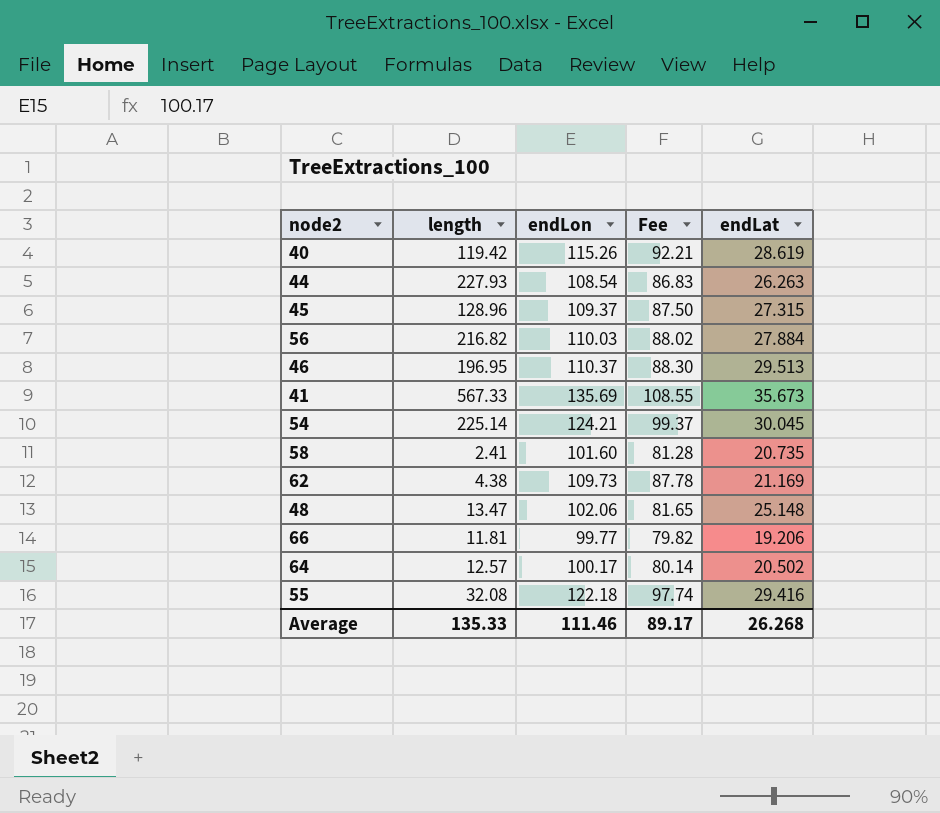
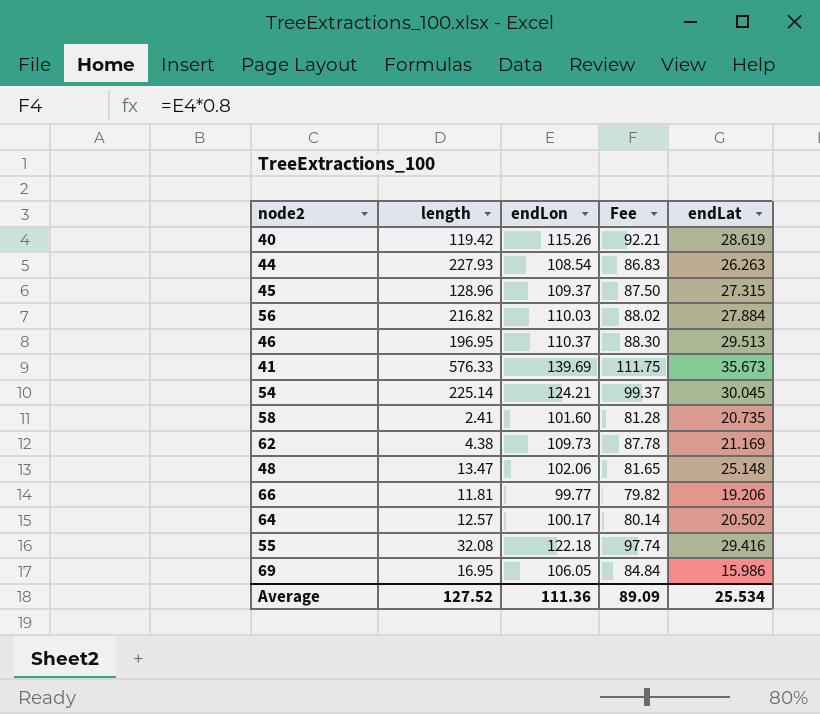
41 | length: 567.33 -> 576.33
41 | endLon: 135.69 -> 139.69
41 | Fee: 108.55 -> 111.75
row 69: none -> 16.95 | 106.05 | 84.84 | 15.986
Average | length: 135.33 -> 127.52
Average | endLon: 111.46 -> 111.36
Average | Fee: 89.17 -> 89.09
Average | endLat: 26.268 -> 25.534

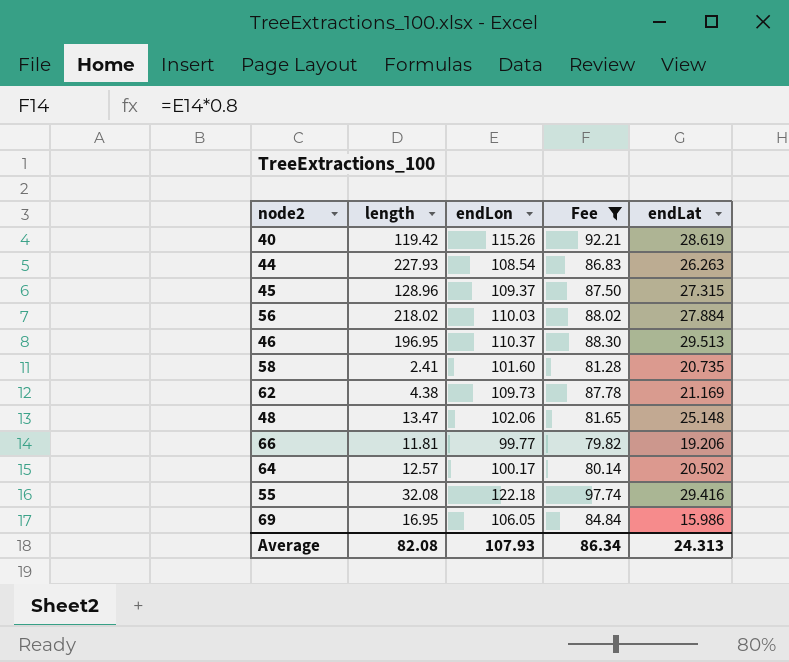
filter: none -> Fee <= 97.74
56 | length: 216.82 -> 218.02
Average | length: 127.52 -> 82.08
Average | endLon: 111.36 -> 107.93
Average | Fee: 89.09 -> 86.34
Average | endLat: 25.534 -> 24.313

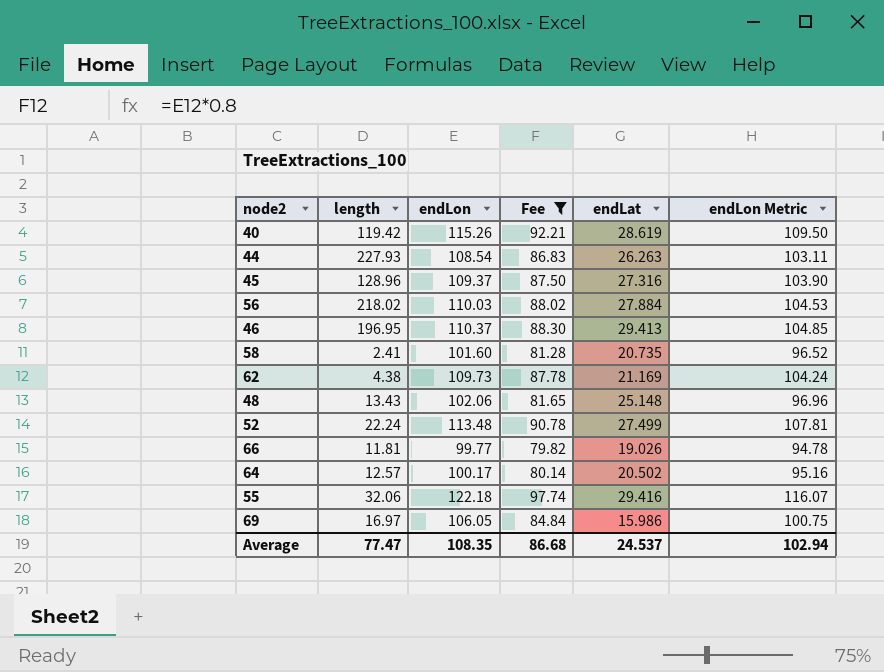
column endLon Metric | formula: none -> [endLon] * 0.95
45 | endLat: 27.315 -> 27.316
46 | endLat: 29.513 -> 29.413
48 | length: 13.47 -> 13.43
row 52: none -> 22.24 | 113.48 | 90.78 | 27.499 | 107.81
66 | endLat: 19.206 -> 19.026
55 | length: 32.08 -> 32.06
69 | length: 16.95 -> 16.97
Average | length: 82.08 -> 77.47
Average | endLon: 107.93 -> 108.35
Average | Fee: 86.34 -> 86.68
Average | endLat: 24.313 -> 24.537

